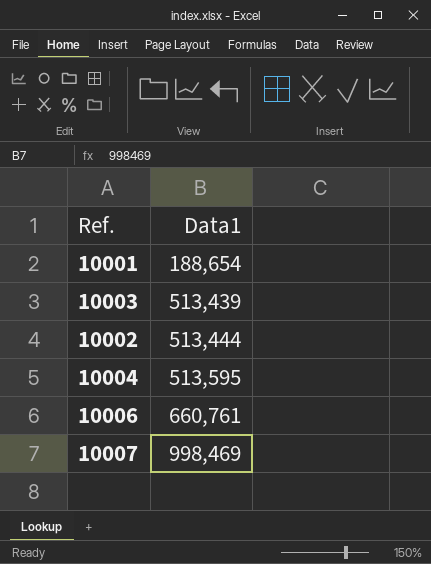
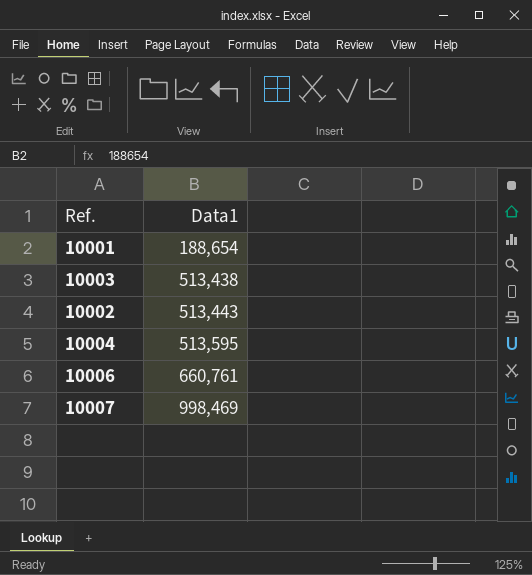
10003 | Data1: 513,439 -> 513,438
10002 | Data1: 513,444 -> 513,443

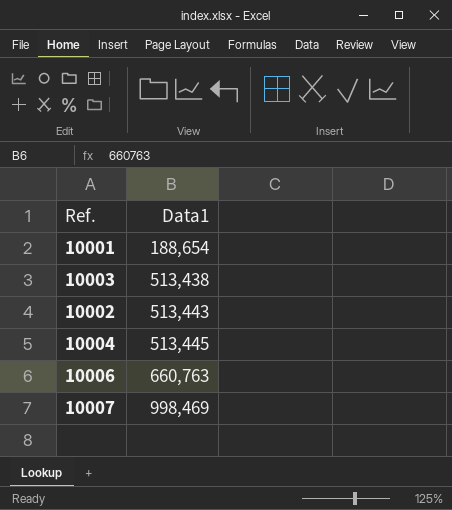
10004 | Data1: 513,595 -> 513,445
10006 | Data1: 660,761 -> 660,763

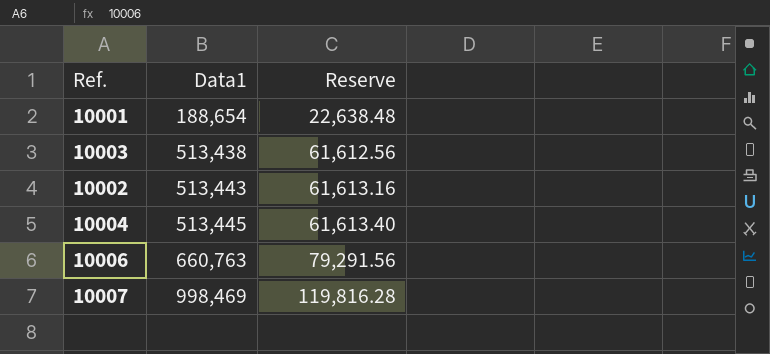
column Reserve | formula: none -> [Data1] * 0.12

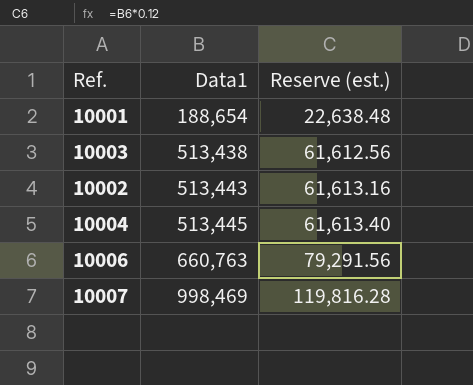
column name: Reserve -> Reserve (est.)

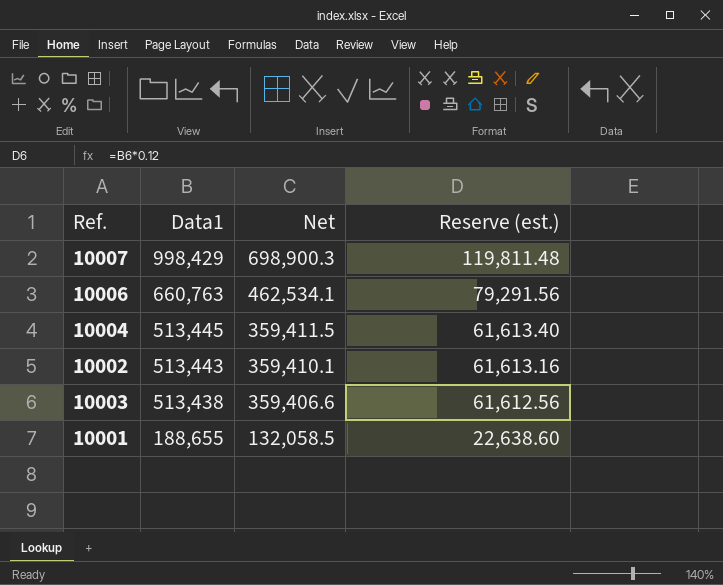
row order: Data1 ascending -> Data1 descending
column Net | formula: none -> [Data1] * 0.7
10007 | Data1: 998,469 -> 998,429
10007 | Reserve (est.): 119,816.28 -> 119,811.48
10001 | Data1: 188,654 -> 188,655
10001 | Reserve (est.): 22,638.48 -> 22,638.60

